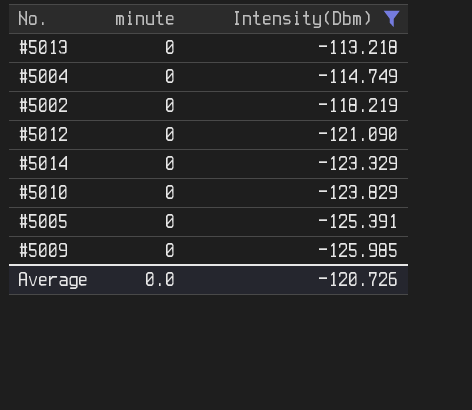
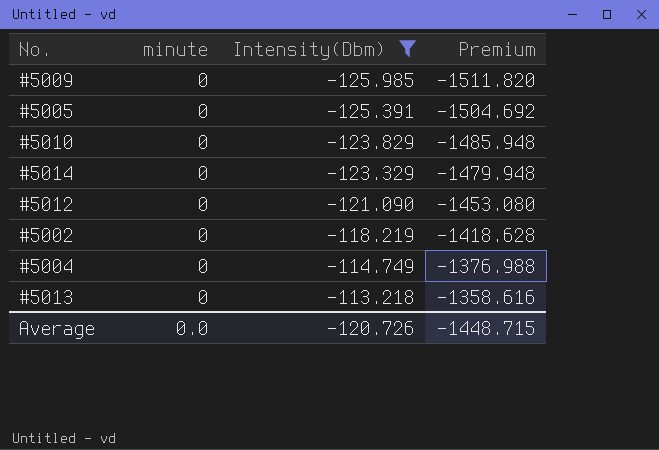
row order: Intensity(Dbm) descending -> Intensity(Dbm) ascending
column Premium | formula: none -> [Intensity(Dbm)] * 12

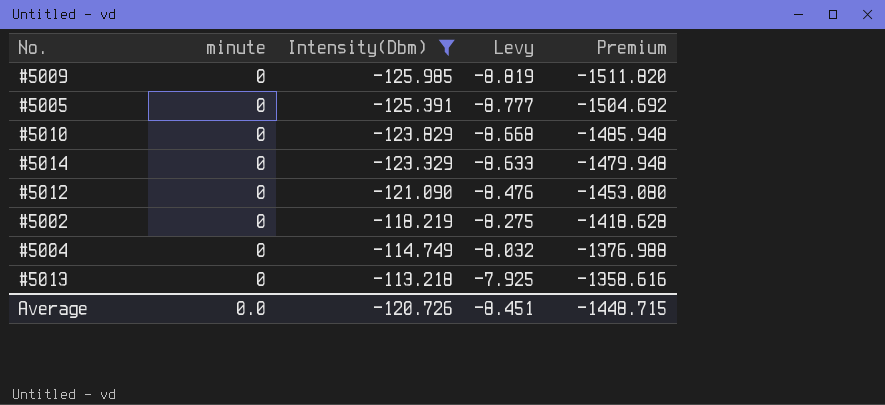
column Levy | formula: none -> [Intensity(Dbm)] * 0.07

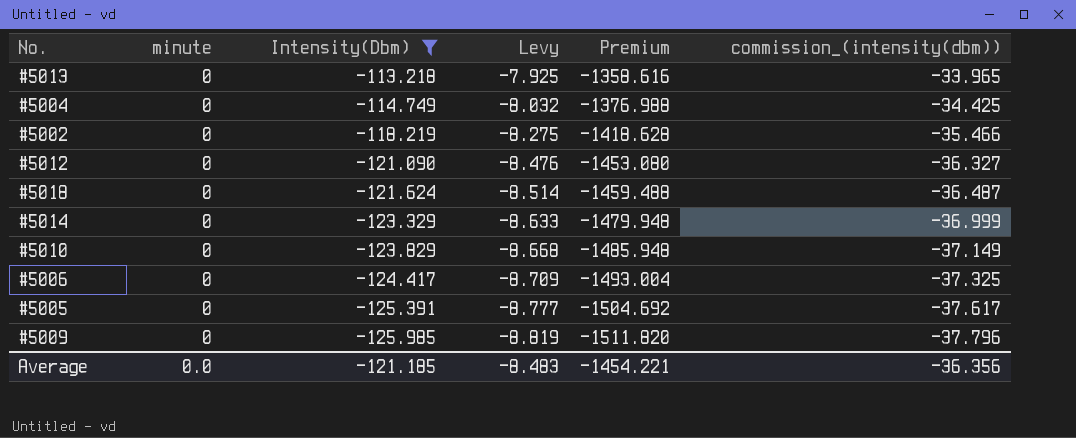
row order: Intensity(Dbm) ascending -> Intensity(Dbm) descending
column commission_(intensity(dbm)) | formula: none -> [Intensity(Dbm)] * 0.3
row #5018: none -> 0 | -121.624 | -8.514 | -1459.488 | -36.487
row #5006: none -> 0 | -124.417 | -8.709 | -1493.004 | -37.325
Average | Intensity(Dbm): -120.726 -> -121.185
Average | Levy: -8.451 -> -8.483
Average | Premium: -1448.715 -> -1454.221

